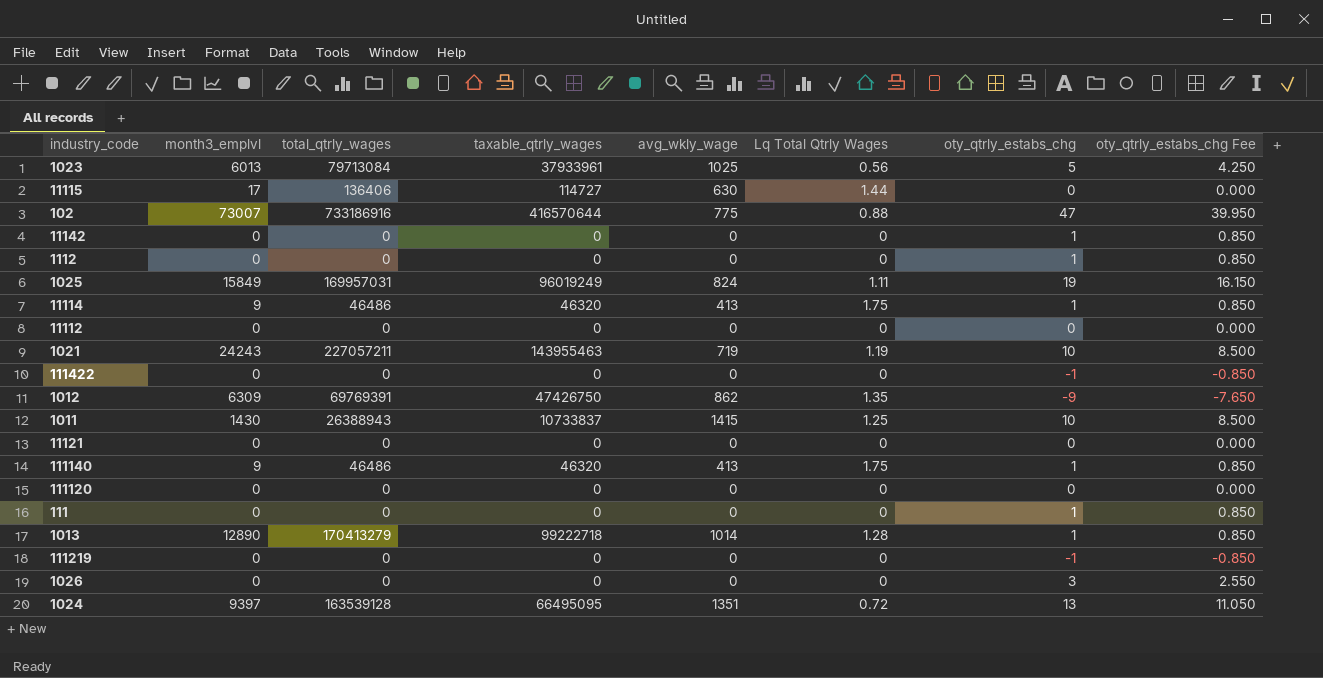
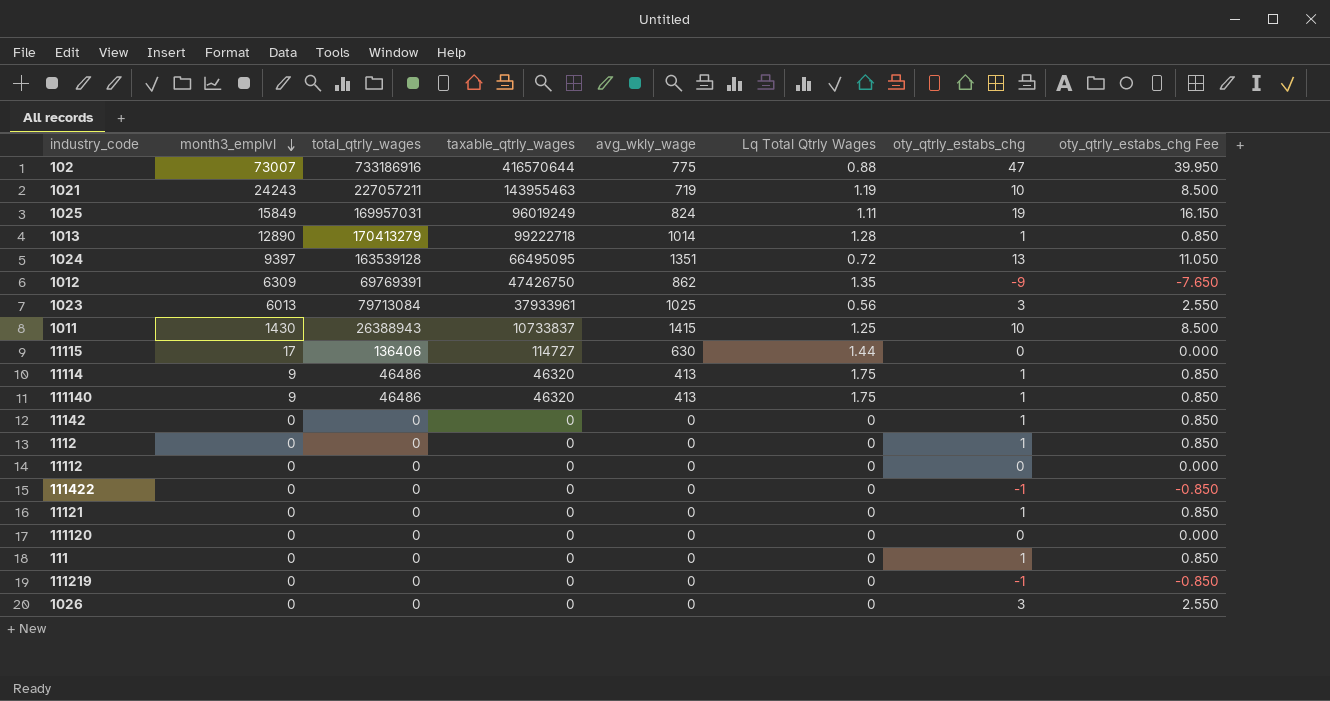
row order: none -> month3_emplvl descending
1023 | oty_qtrly_estabs_chg: 5 -> 3
1023 | oty_qtrly_estabs_chg Fee: 4.250 -> 2.550
11121 | oty_qtrly_estabs_chg: 0 -> 1
11121 | oty_qtrly_estabs_chg Fee: 0.000 -> 0.850

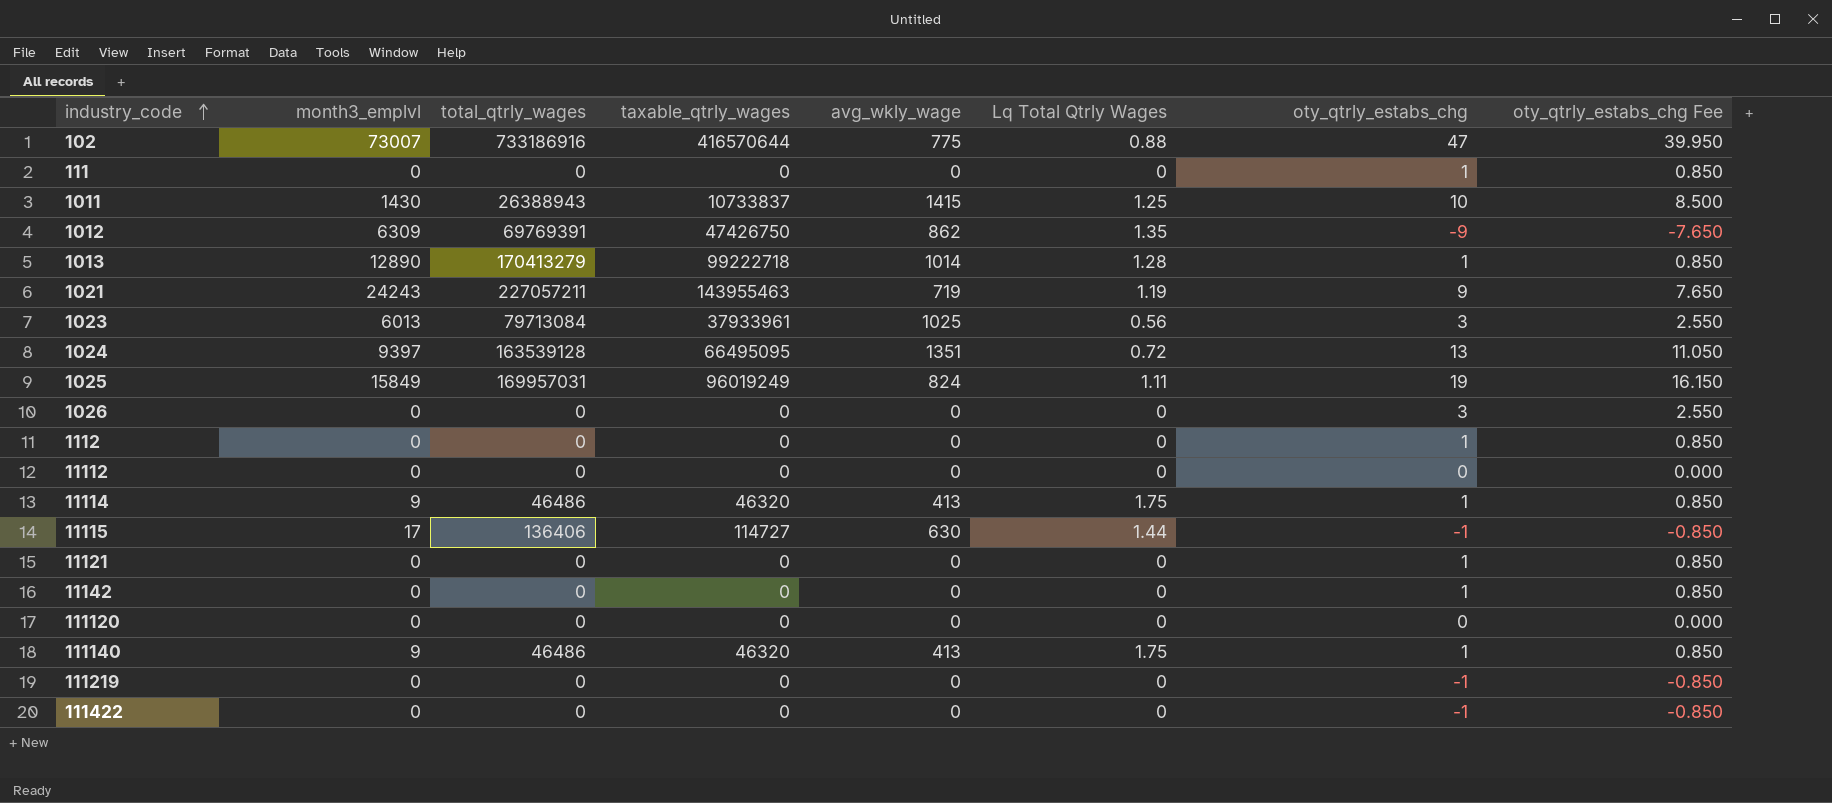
row order: month3_emplvl descending -> industry_code ascending
1021 | oty_qtrly_estabs_chg: 10 -> 9
1021 | oty_qtrly_estabs_chg Fee: 8.500 -> 7.650
11115 | oty_qtrly_estabs_chg: 0 -> -1
11115 | oty_qtrly_estabs_chg Fee: 0.000 -> -0.850

